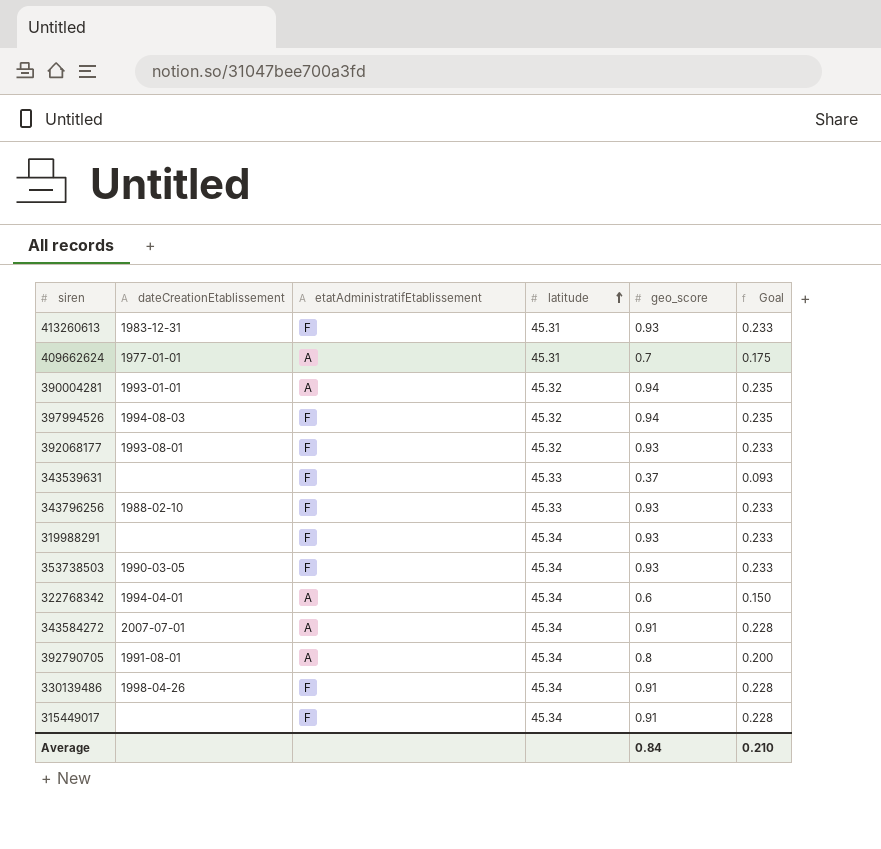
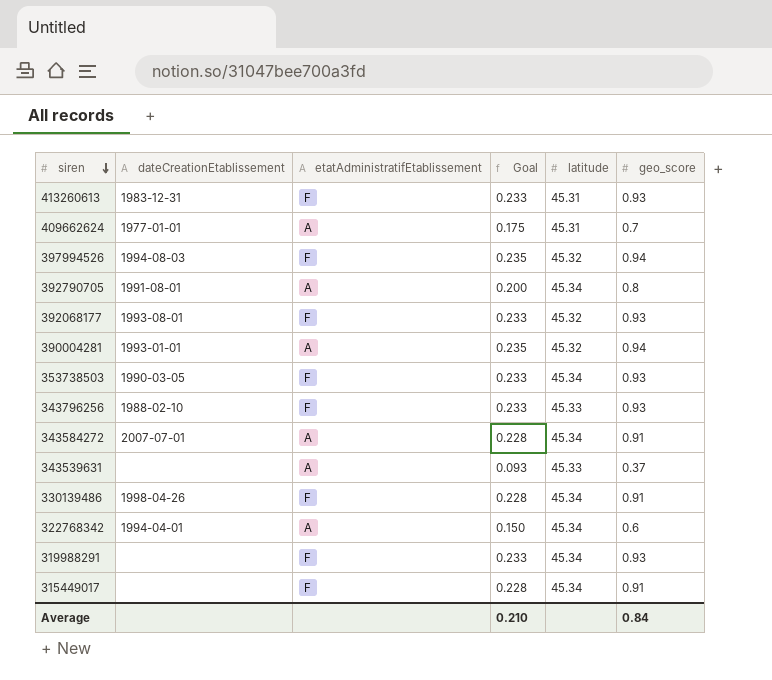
row order: latitude ascending -> siren descending
column Goal | position: 6 -> 4
343539631 | etatAdministratifEtablissement: F -> A

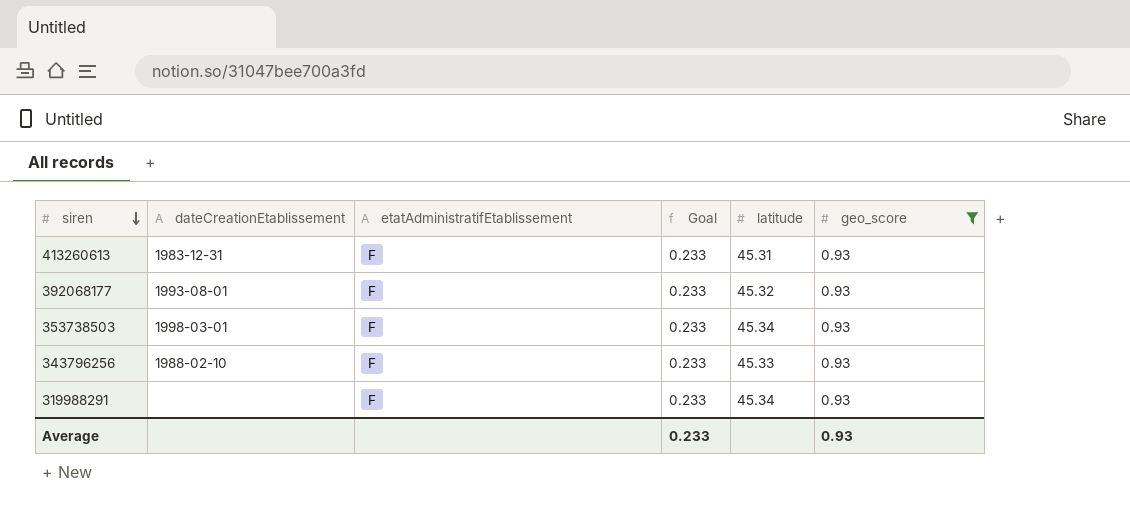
filter: none -> geo_score = 0.93
353738503 | dateCreationEtablissement: 1990-03-05 -> 1998-03-01
Average | Goal: 0.210 -> 0.233
Average | geo_score: 0.84 -> 0.93

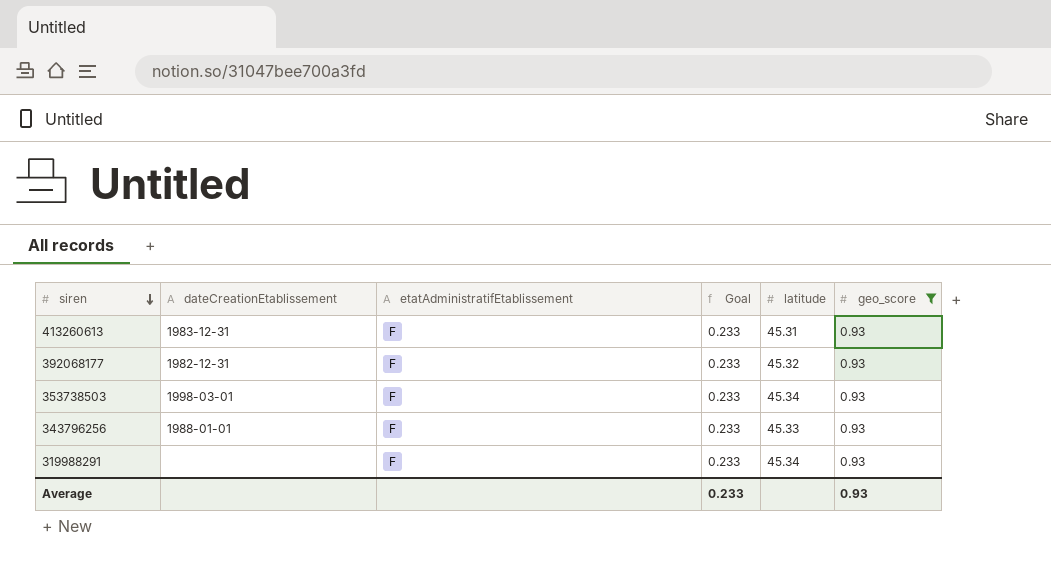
392068177 | dateCreationEtablissement: 1993-08-01 -> 1982-12-31
343796256 | dateCreationEtablissement: 1988-02-10 -> 1988-01-01

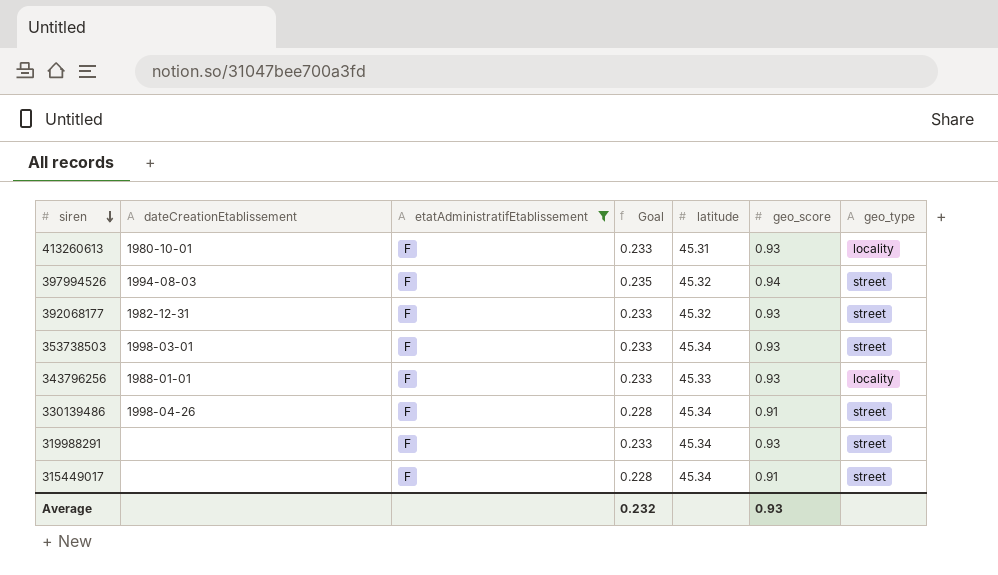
filter: geo_score = 0.93 -> etatAdministratifEtablissement = F
column geo_type | position: none -> 7
413260613 | dateCreationEtablissement: 1983-12-31 -> 1980-10-01
Average | Goal: 0.233 -> 0.232

